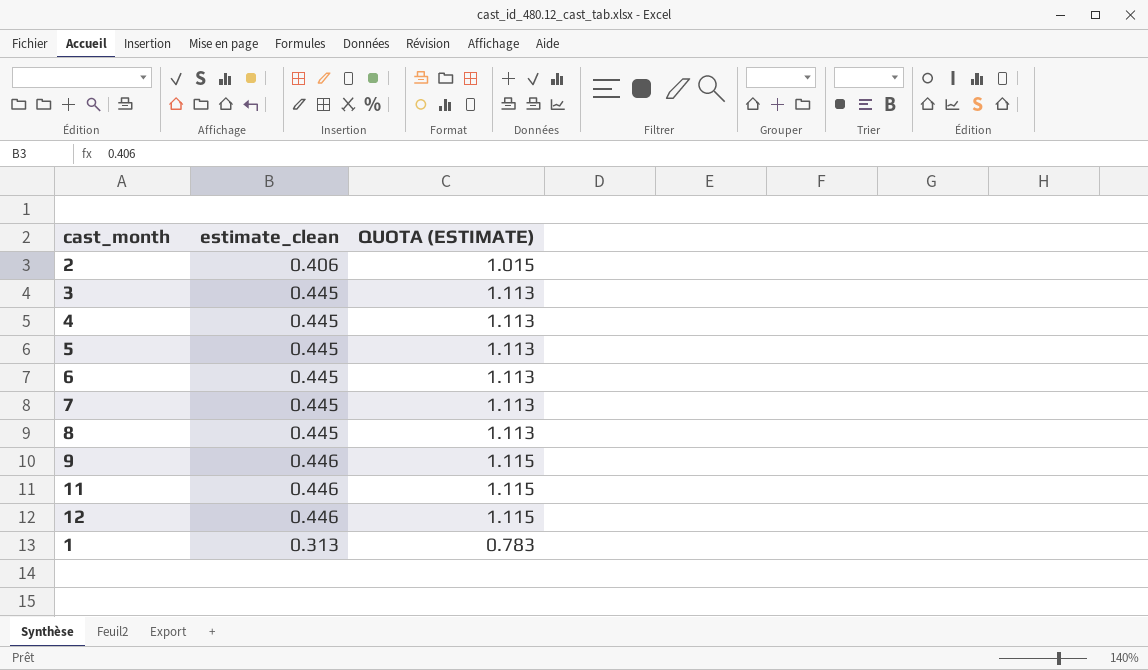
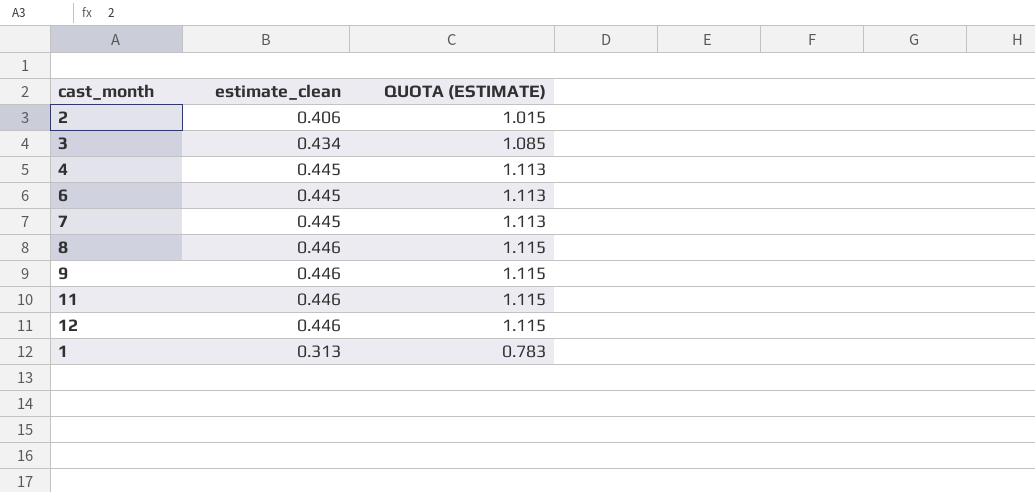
row 5: 0.445 | 1.113 -> none
3 | estimate_clean: 0.445 -> 0.434
3 | QUOTA (ESTIMATE): 1.113 -> 1.085
8 | estimate_clean: 0.445 -> 0.446
8 | QUOTA (ESTIMATE): 1.113 -> 1.115

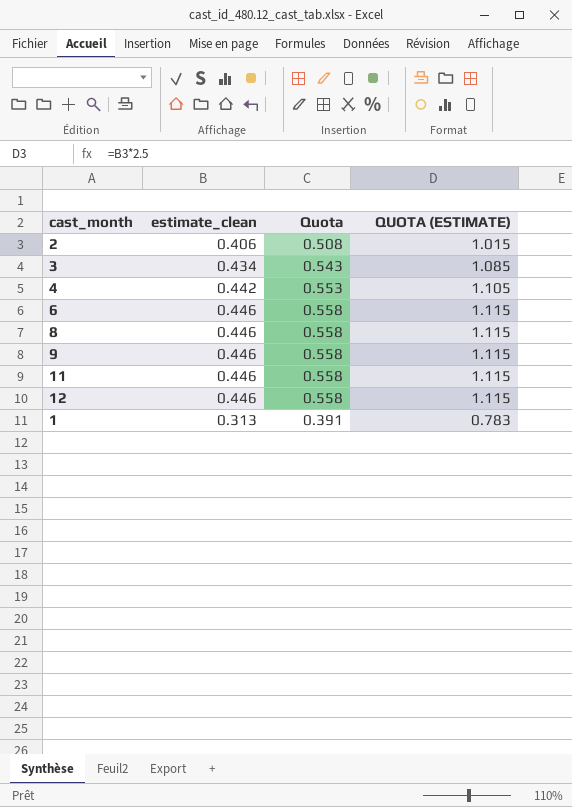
column Quota | formula: none -> [estimate_clean] * 1.25
row 7: 0.445 | 1.113 -> none
4 | estimate_clean: 0.445 -> 0.442
4 | QUOTA (ESTIMATE): 1.113 -> 1.105
6 | estimate_clean: 0.445 -> 0.446
6 | QUOTA (ESTIMATE): 1.113 -> 1.115

